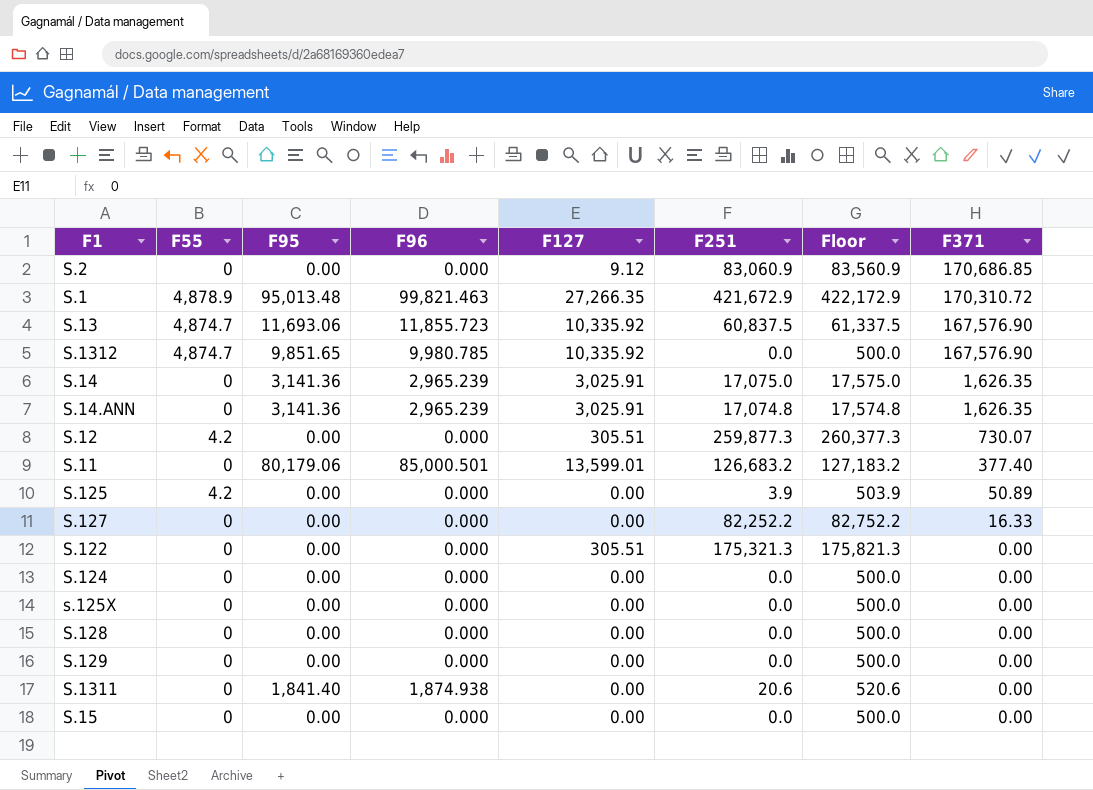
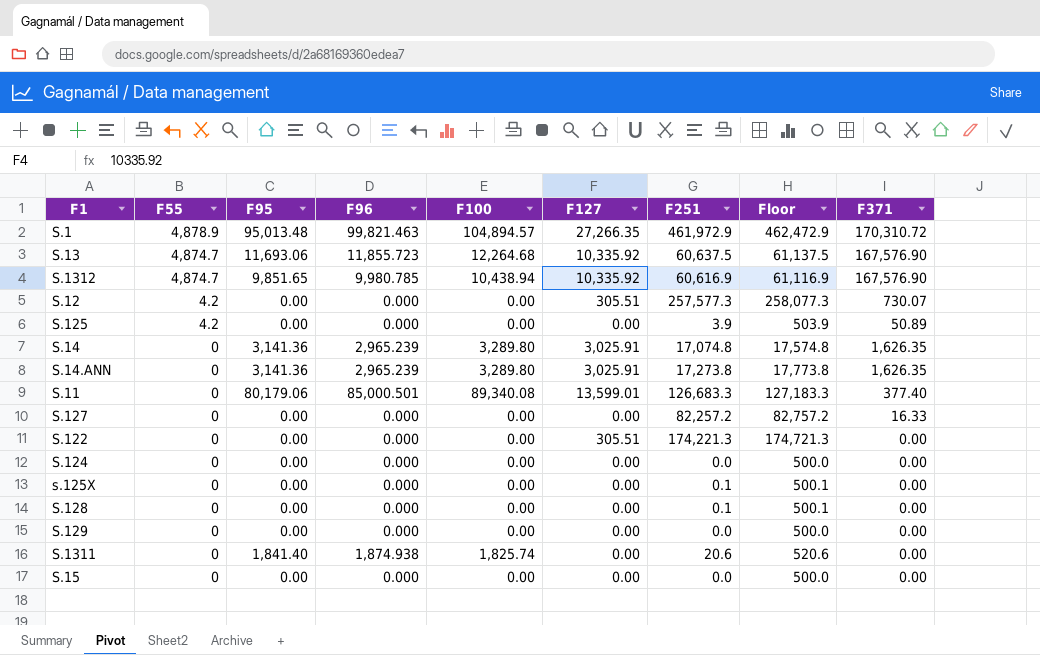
row order: F371 descending -> F55 descending
column F100 | position: none -> 5
row S.2: 0 | 0.00 | 0.000 | 9.12 | 83,060.9 | 83,560.9 | 170,686.85 -> none
S.1 | F251: 421,672.9 -> 461,972.9
S.1 | Floor: 422,172.9 -> 462,472.9
S.13 | F251: 60,837.5 -> 60,637.5
S.13 | Floor: 61,337.5 -> 61,137.5
S.1312 | F251: 0.0 -> 60,616.9
S.1312 | Floor: 500.0 -> 61,116.9
S.12 | F251: 259,877.3 -> 257,577.3
S.12 | Floor: 260,377.3 -> 258,077.3
S.14 | F251: 17,075.0 -> 17,074.8
S.14 | Floor: 17,575.0 -> 17,574.8
S.14.ANN | F251: 17,074.8 -> 17,273.8
S.14.ANN | Floor: 17,574.8 -> 17,773.8
S.11 | F251: 126,683.2 -> 126,683.3
S.11 | Floor: 127,183.2 -> 127,183.3
S.127 | F251: 82,252.2 -> 82,257.2
S.127 | Floor: 82,752.2 -> 82,757.2
S.122 | F251: 175,321.3 -> 174,221.3
S.122 | Floor: 175,821.3 -> 174,721.3
s.125X | F251: 0.0 -> 0.1
s.125X | Floor: 500.0 -> 500.1
S.128 | F251: 0.0 -> 0.1
S.128 | Floor: 500.0 -> 500.1

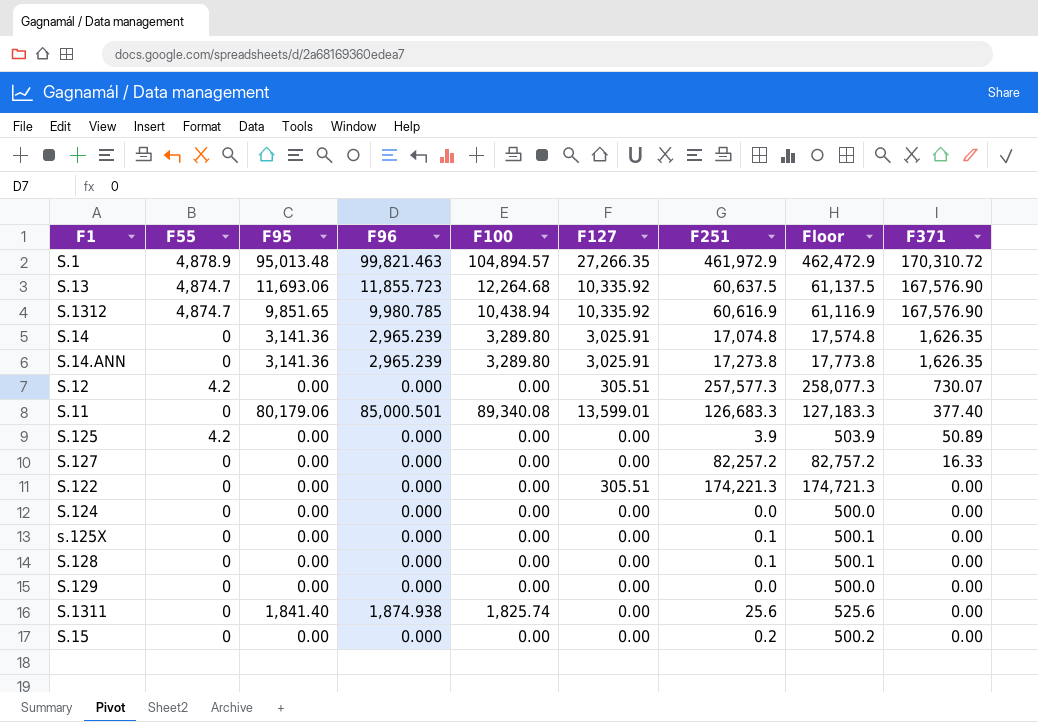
row order: F55 descending -> F371 descending
S.1311 | F251: 20.6 -> 25.6
S.1311 | Floor: 520.6 -> 525.6
S.15 | F251: 0.0 -> 0.2
S.15 | Floor: 500.0 -> 500.2

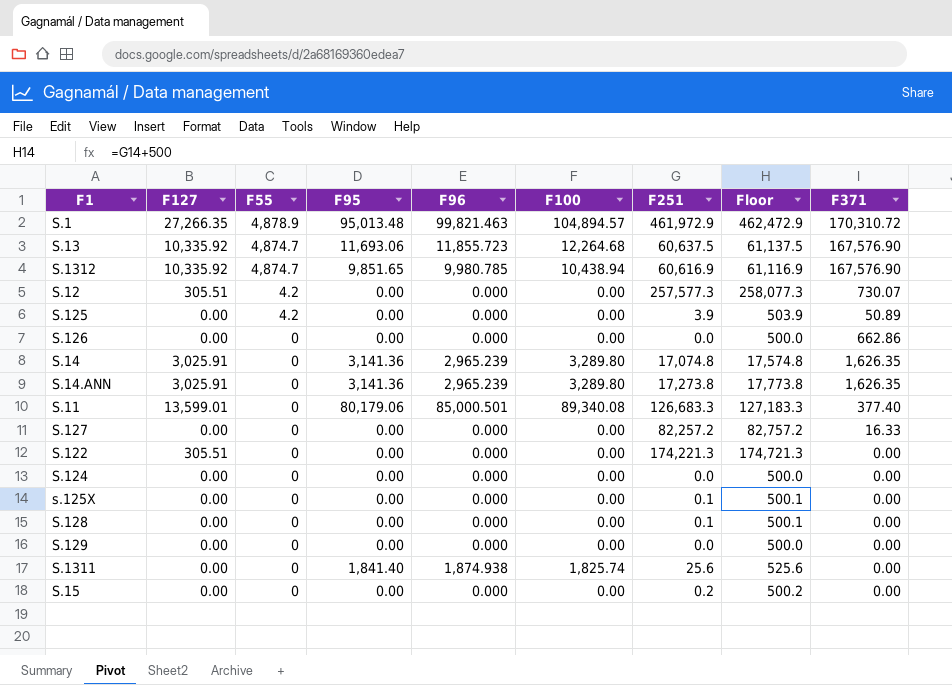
row order: F371 descending -> F55 descending
column F127 | position: 6 -> 2
row S.126: none -> 0.00 | 0 | 0.00 | 0.000 | 0.00 | 0.0 | 500.0 | 662.86

